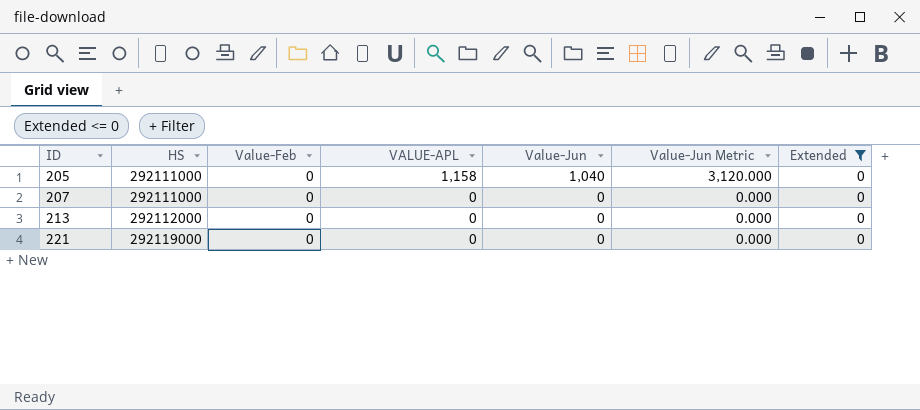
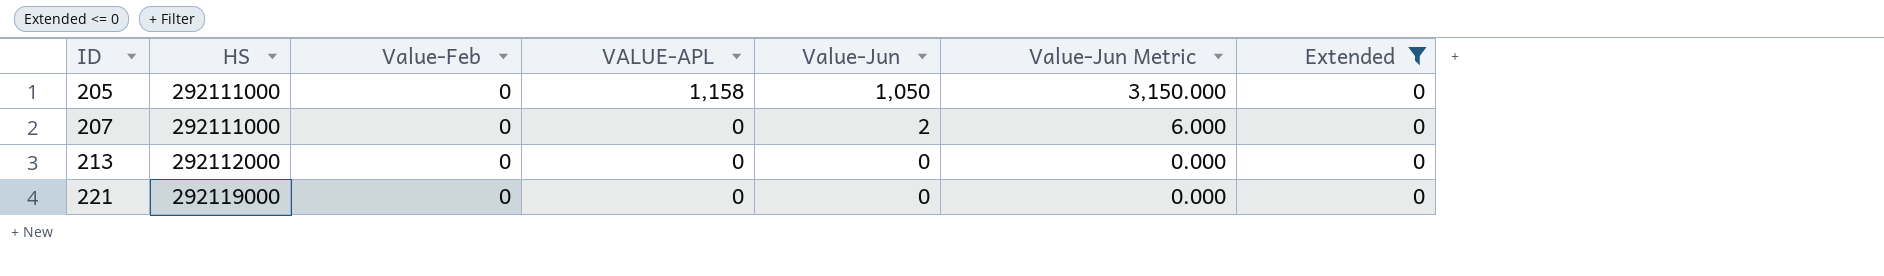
205 | Value-Jun: 1,040 -> 1,050
205 | Value-Jun Metric: 3,120.000 -> 3,150.000
207 | Value-Jun: 0 -> 2
207 | Value-Jun Metric: 0.000 -> 6.000

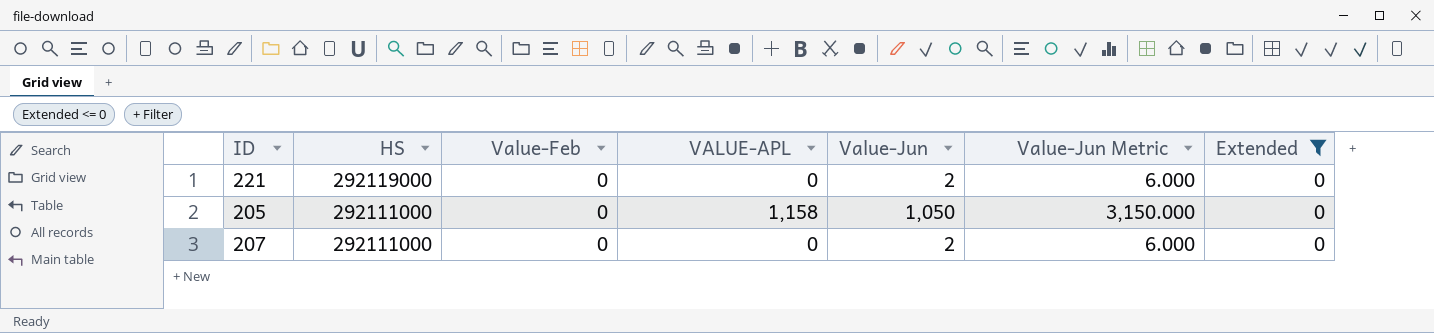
row order: ID ascending -> HS descending
row 213: 292112000 | 0 | 0 | 0 | 0.000 | 0 -> none
221 | Value-Jun: 0 -> 2
221 | Value-Jun Metric: 0.000 -> 6.000

